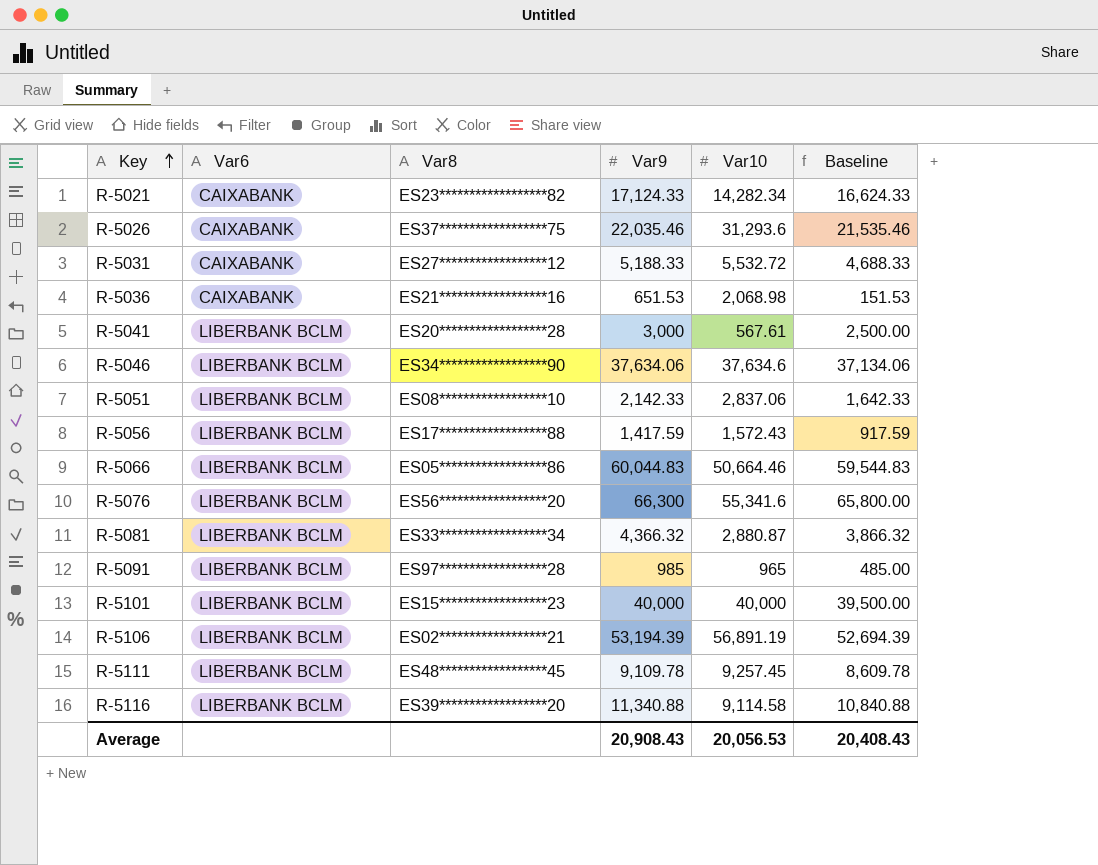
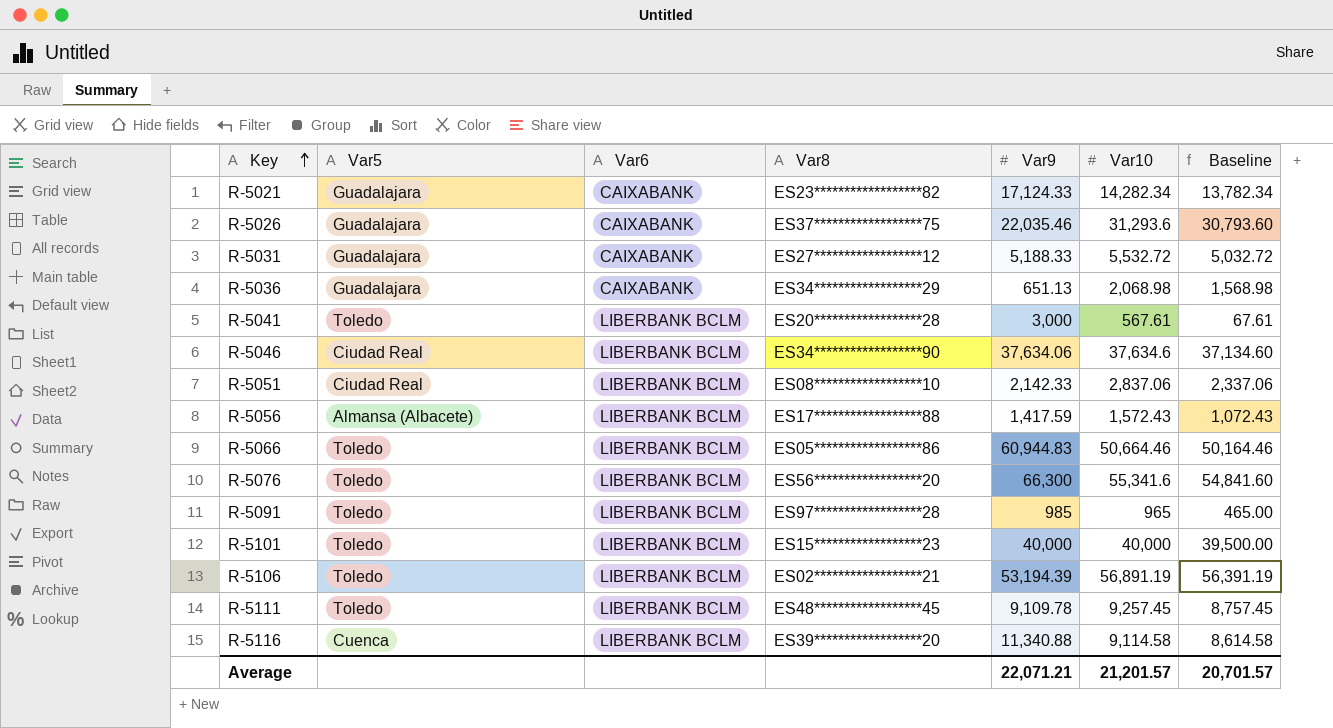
column Var5 | position: none -> 2
column Baseline | formula: [Var9] - 500 -> [Var10] - 500
row R-5081: LIBERBANK BCLM | ES33******************34 | 4,366.32 | 2,880.87 | 3,866.32 -> none
R-5036 | Var8: ES21******************16 -> ES34******************29
R-5036 | Var9: 651.53 -> 651.13
R-5066 | Var9: 60,044.83 -> 60,944.83
Average | Var9: 20,908.43 -> 22,071.21
Average | Var10: 20,056.53 -> 21,201.57
Average | Baseline: 20,408.43 -> 20,701.57

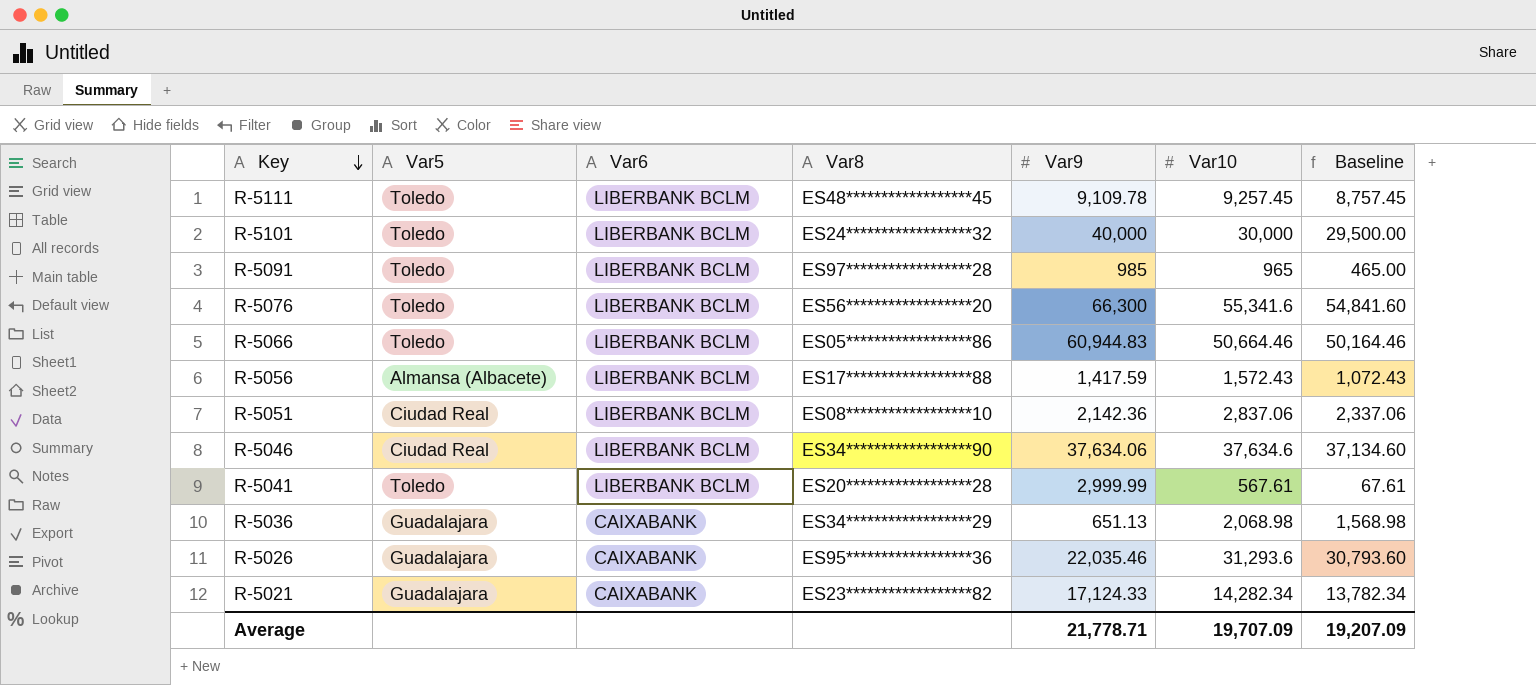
row order: Key ascending -> Key descending
row R-5031: Guadalajara | CAIXABANK | ES27******************12 | 5,188.33 | 5,532.72 | 5,032.72 -> none
row R-5106: Toledo | LIBERBANK BCLM | ES02******************21 | 53,194.39 | 56,891.19 | 56,391.19 -> none
row R-5116: Cuenca | LIBERBANK BCLM | ES39******************20 | 11,340.88 | 9,114.58 | 8,614.58 -> none
R-5101 | Var8: ES15******************23 -> ES24******************32
R-5101 | Var10: 40,000 -> 30,000
R-5101 | Baseline: 39,500.00 -> 29,500.00
R-5051 | Var9: 2,142.33 -> 2,142.36
R-5041 | Var9: 3,000 -> 2,999.99
R-5026 | Var8: ES37******************75 -> ES95******************36
Average | Var9: 22,071.21 -> 21,778.71
Average | Var10: 21,201.57 -> 19,707.09
Average | Baseline: 20,701.57 -> 19,207.09

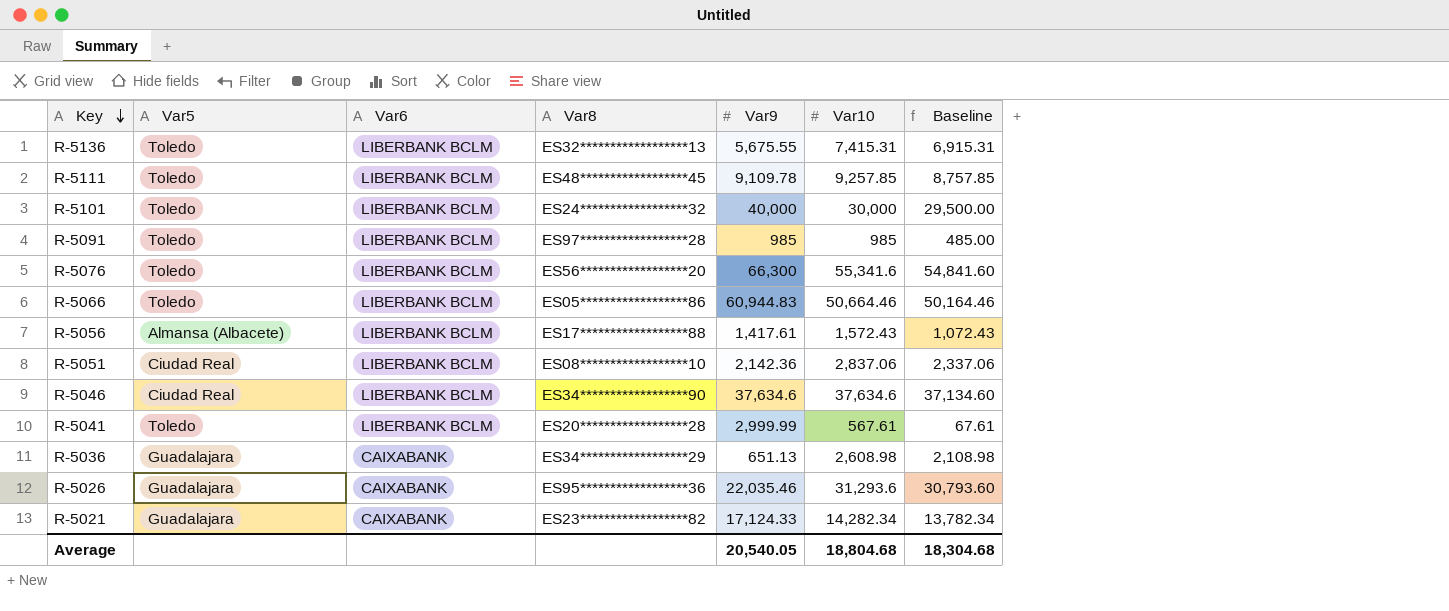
row R-5136: none -> Toledo | LIBERBANK BCLM | ES32******************13 | 5,675.55 | 7,415.31 | 6,915.31
R-5111 | Var10: 9,257.45 -> 9,257.85
R-5111 | Baseline: 8,757.45 -> 8,757.85
R-5091 | Var10: 965 -> 985
R-5091 | Baseline: 465.00 -> 485.00
R-5056 | Var9: 1,417.59 -> 1,417.61
R-5046 | Var9: 37,634.06 -> 37,634.6
R-5036 | Var10: 2,068.98 -> 2,608.98
R-5036 | Baseline: 1,568.98 -> 2,108.98
Average | Var9: 21,778.71 -> 20,540.05
Average | Var10: 19,707.09 -> 18,804.68
Average | Baseline: 19,207.09 -> 18,304.68

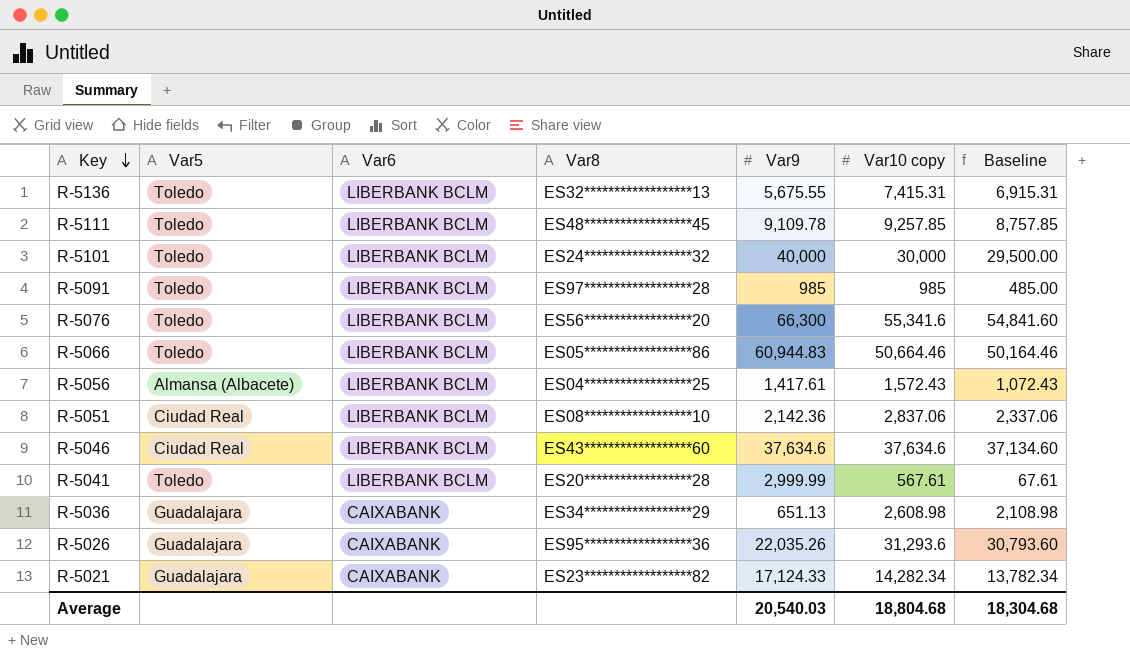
column name: Var10 -> Var10 copy
R-5056 | Var8: ES17******************88 -> ES04******************25
R-5046 | Var8: ES34******************90 -> ES43******************60
R-5026 | Var9: 22,035.46 -> 22,035.26
Average | Var9: 20,540.05 -> 20,540.03

